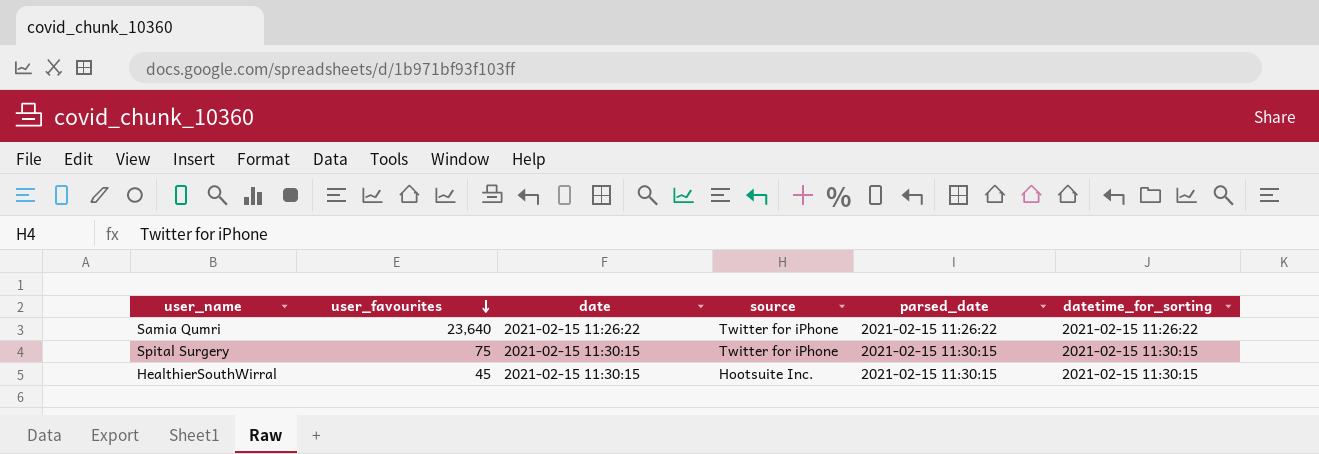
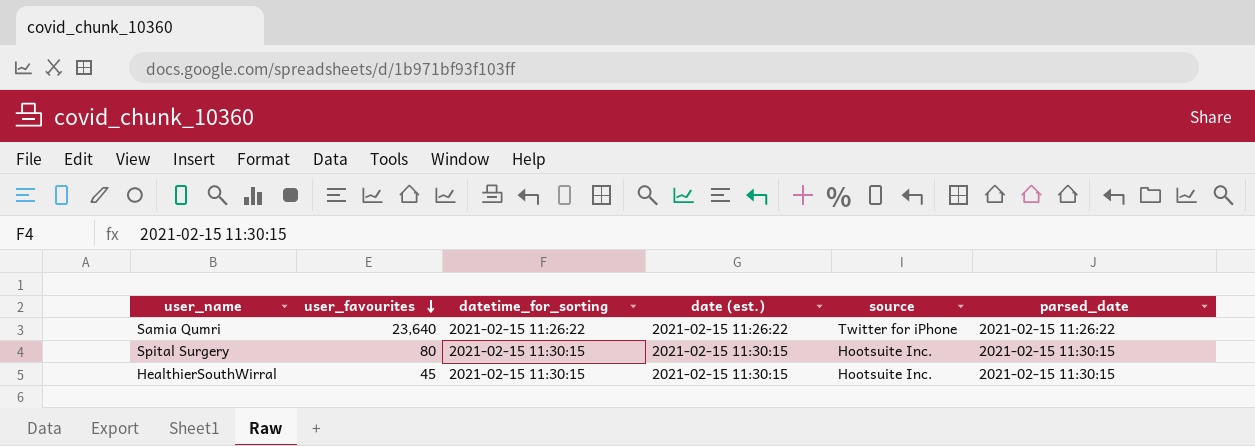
column datetime_for_sorting | position: 6 -> 3
column name: date -> date (est.)
Spital Surgery | user_favourites: 75 -> 80
Spital Surgery | source: Twitter for iPhone -> Hootsuite Inc.

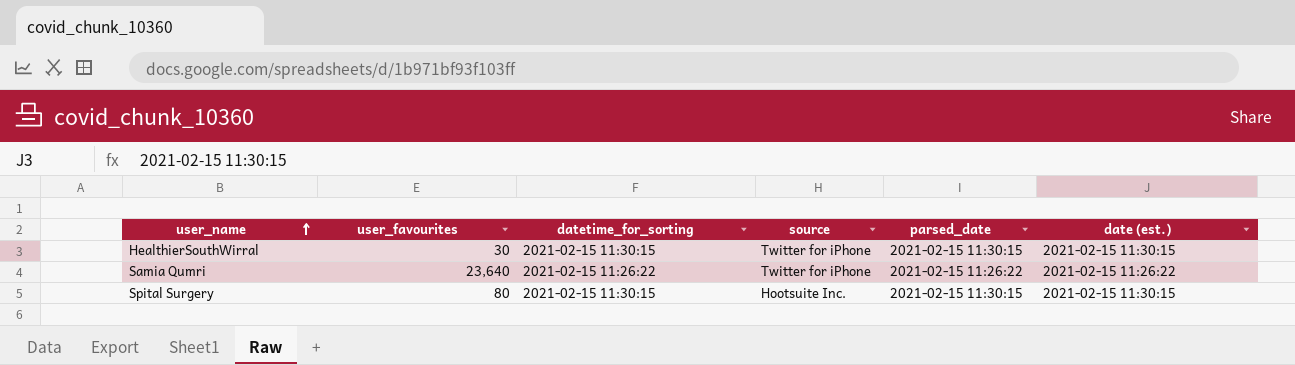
row order: user_favourites descending -> user_name ascending
column date (est.) | position: 4 -> 6
HealthierSouthWirral | user_favourites: 45 -> 30
HealthierSouthWirral | source: Hootsuite Inc. -> Twitter for iPhone

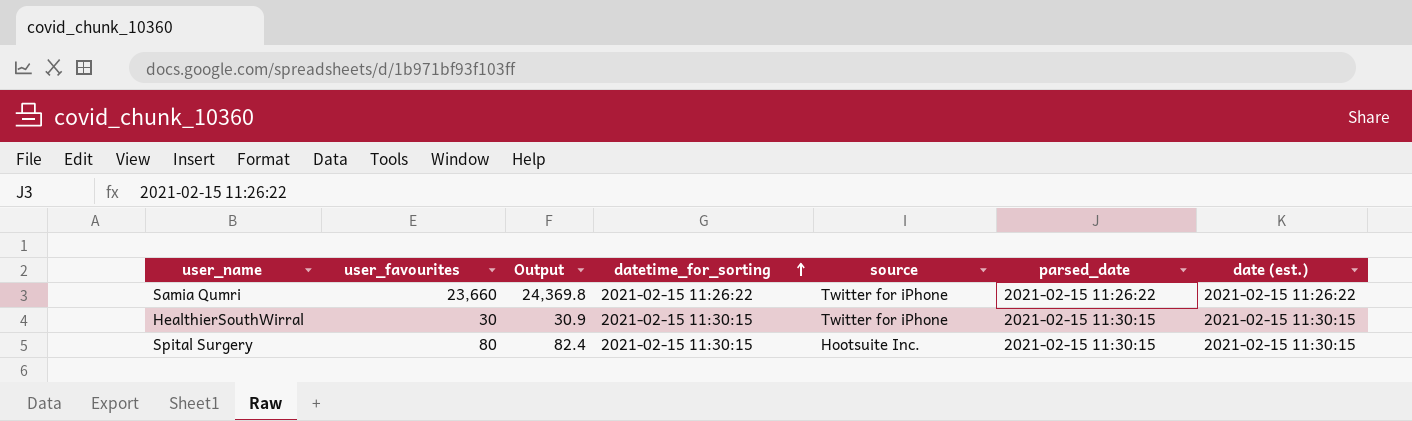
row order: user_name ascending -> datetime_for_sorting ascending
column Output | formula: none -> [user_favourites] * 1.03
Samia Qumri | user_favourites: 23,640 -> 23,660

